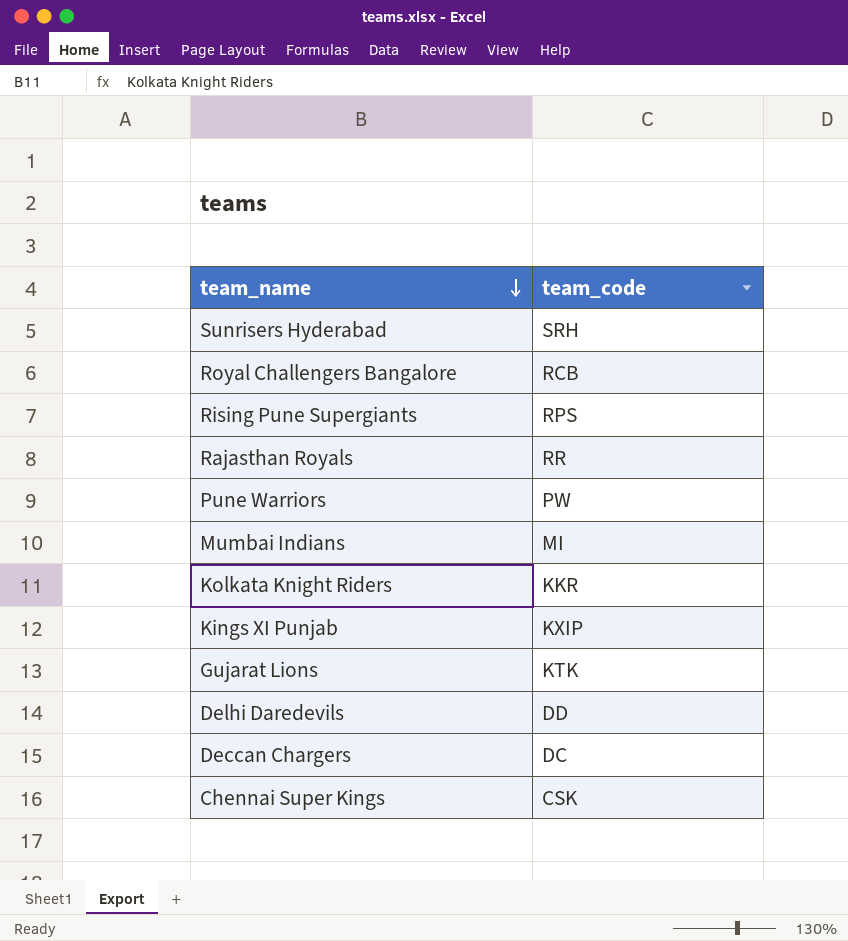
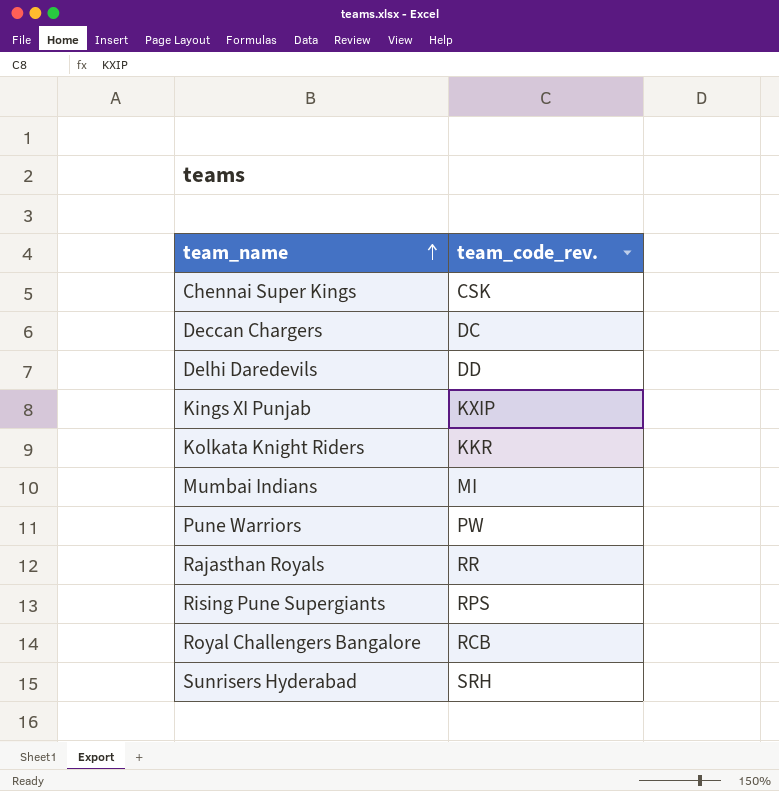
row order: team_name descending -> team_name ascending
column name: team_code -> team_code_rev.
row Gujarat Lions: KTK -> none

